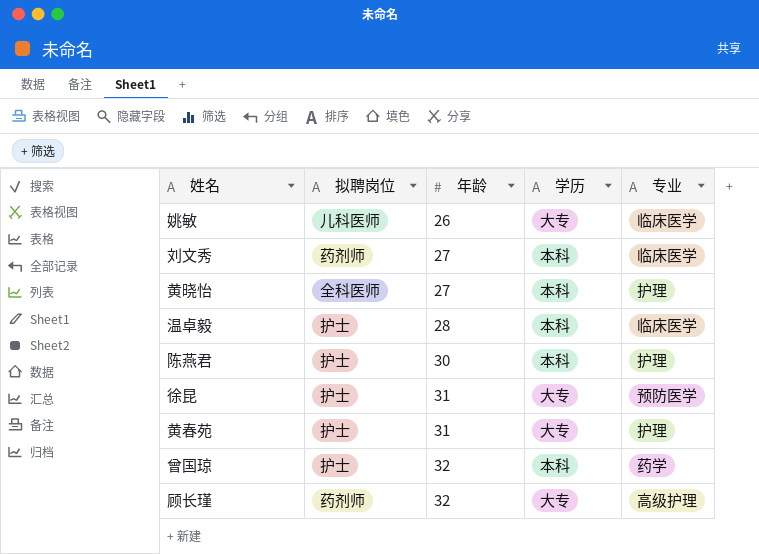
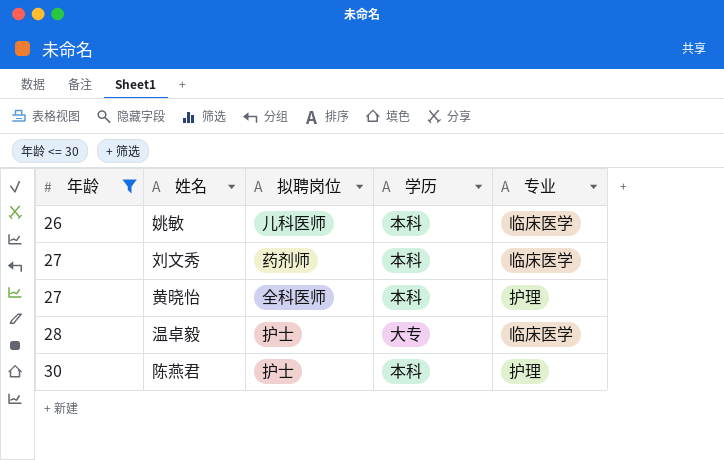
filter: none -> 年龄 <= 30
column 年龄 | position: 3 -> 1
姚敏 | 学历: 大专 -> 本科
温卓毅 | 学历: 本科 -> 大专

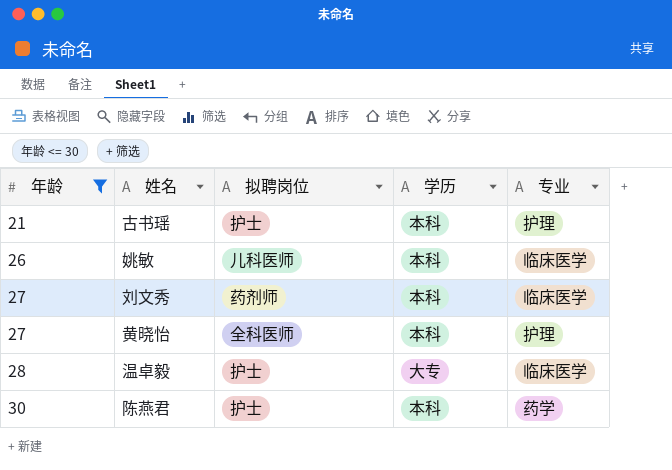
row 古书瑶: none -> 21 | 护士 | 本科 | 护理
陈燕君 | 专业: 护理 -> 药学

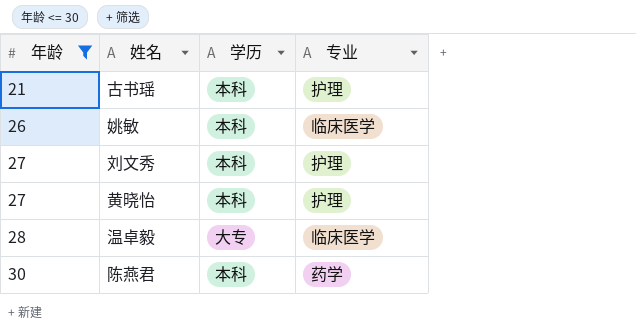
column 拟聘岗位 | position: 3 -> none
刘文秀 | 专业: 临床医学 -> 护理

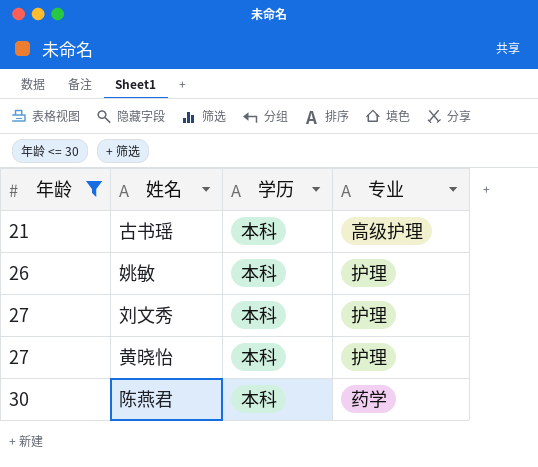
row 温卓毅: 28 | 大专 | 临床医学 -> none
古书瑶 | 专业: 护理 -> 高级护理
姚敏 | 专业: 临床医学 -> 护理

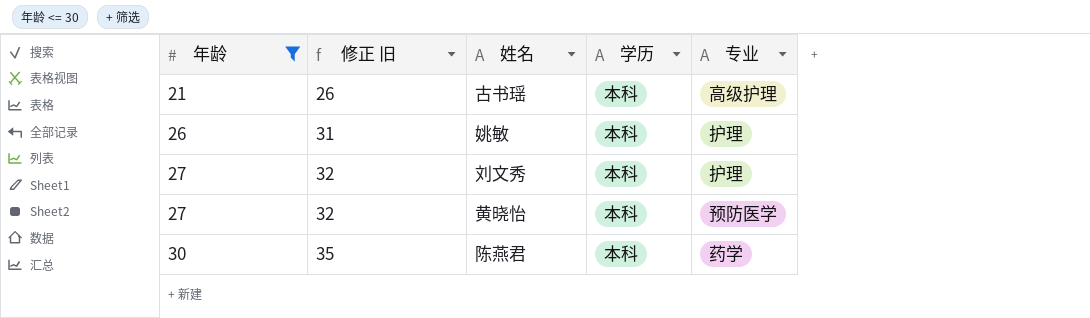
column 修正 旧 | formula: none -> [年龄] + 5
黄晓怡 | 专业: 护理 -> 预防医学

